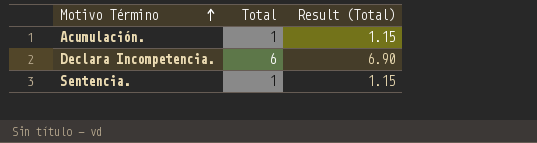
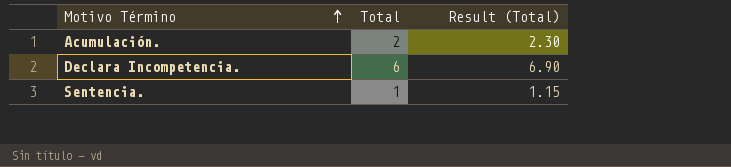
Acumulación. | Total: 1 -> 2
Acumulación. | Result (Total): 1.15 -> 2.30

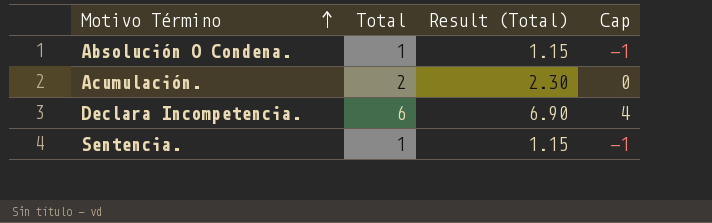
column Cap | formula: none -> [Total] - 2
row Absolución O Condena.: none -> 1 | 1.15 | -1

